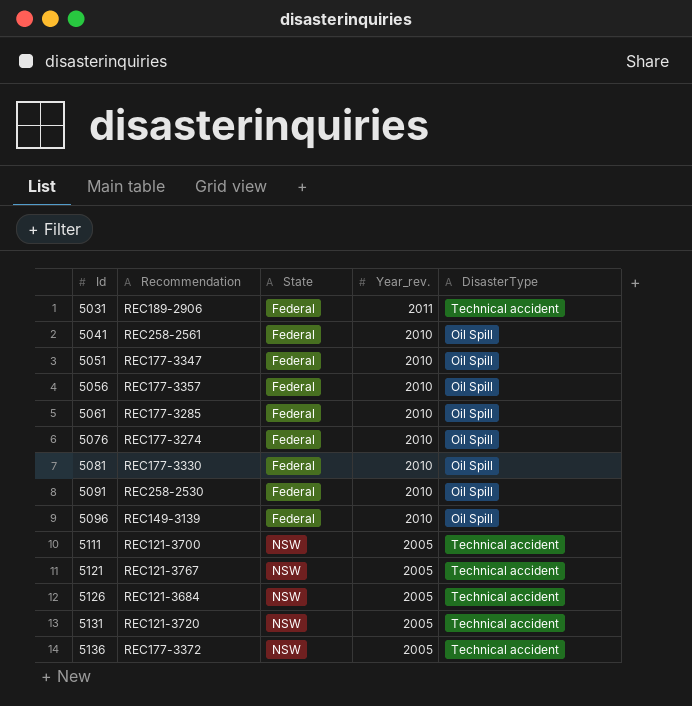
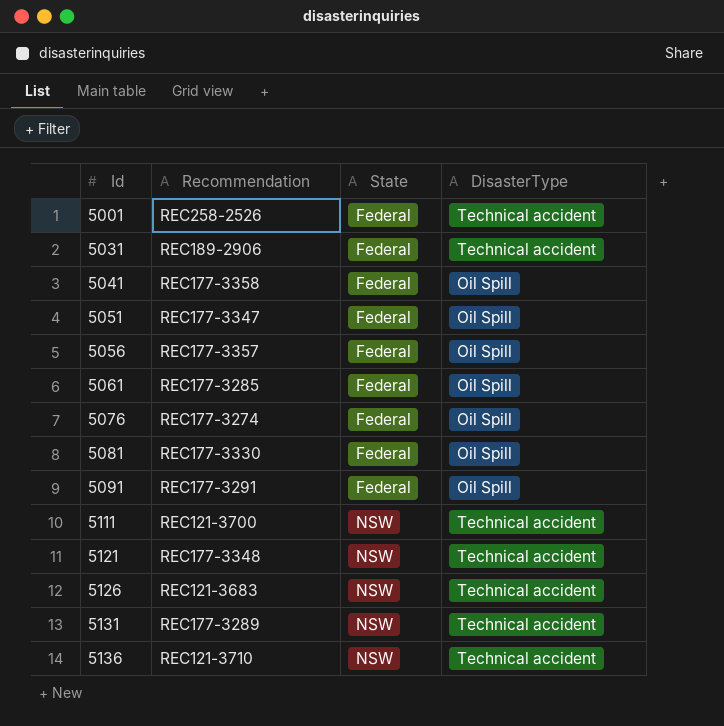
column Year_rev. | position: 4 -> none
row 5096: REC149-3139 | Federal | 2010 | Oil Spill -> none
row 5001: none -> REC258-2526 | Federal | Technical accident
5041 | Recommendation: REC258-2561 -> REC177-3358
5091 | Recommendation: REC258-2530 -> REC177-3291
5121 | Recommendation: REC121-3767 -> REC177-3348
5126 | Recommendation: REC121-3684 -> REC121-3683
5131 | Recommendation: REC121-3720 -> REC177-3289
5136 | Recommendation: REC177-3372 -> REC121-3710

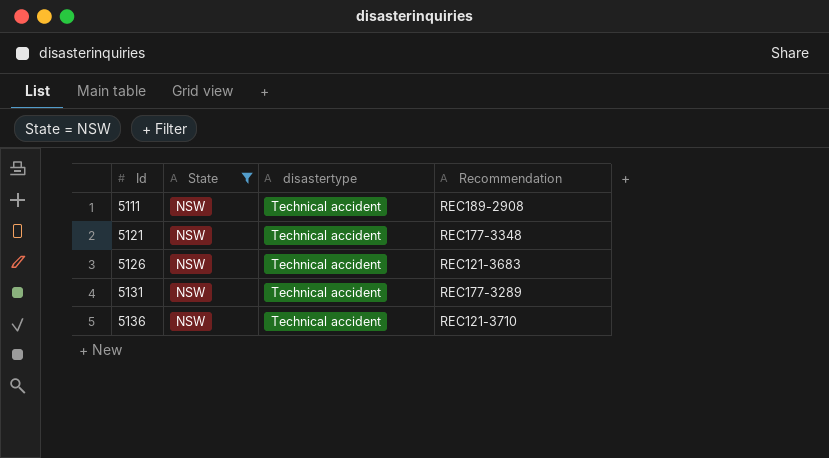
filter: none -> State = NSW
column name: DisasterType -> disastertype
column Recommendation | position: 2 -> 4
5111 | Recommendation: REC121-3700 -> REC189-2908

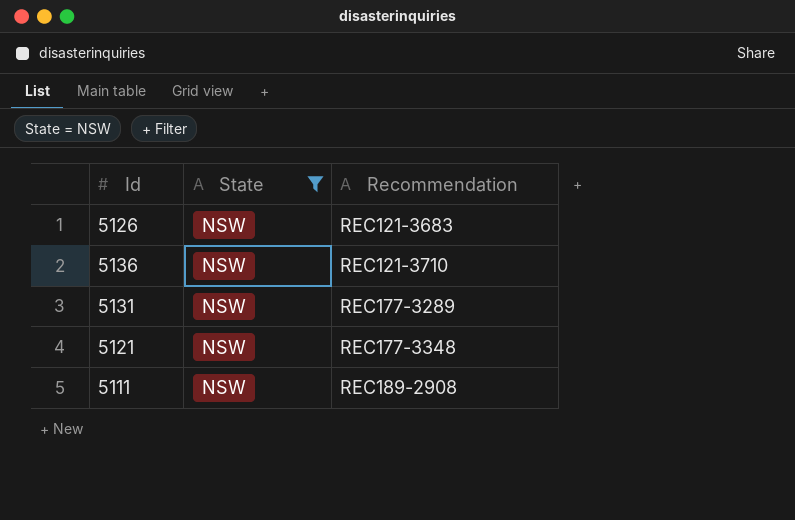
row order: Id ascending -> Recommendation ascending
column disastertype | position: 3 -> none

